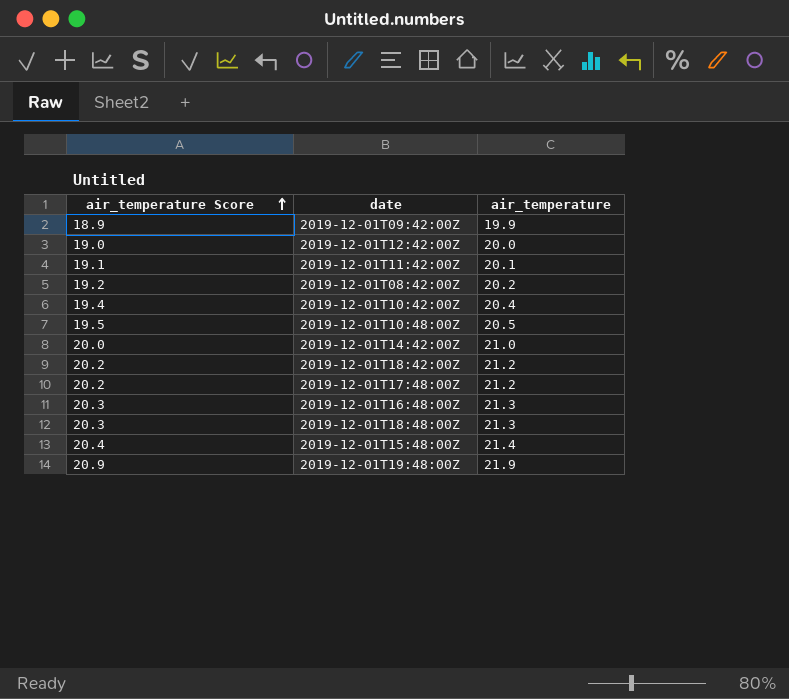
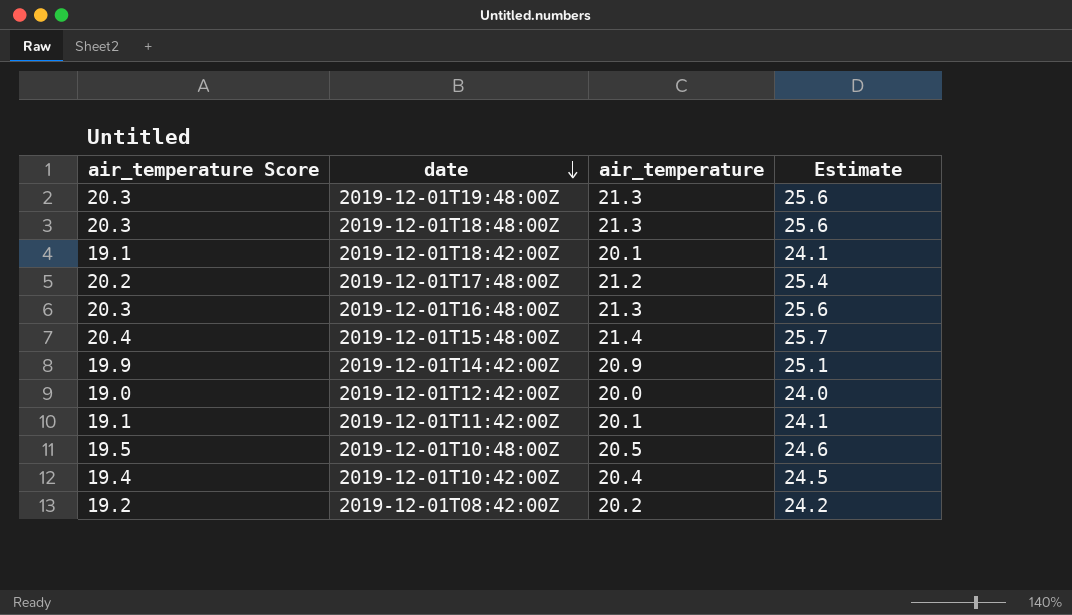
row order: air_temperature Score ascending -> date descending
column Estimate | formula: none -> [air_temperature] * 1.2
row 2019-12-01T09:42:00Z: 18.9 | 19.9 -> none
2019-12-01T19:48:00Z | air_temperature Score: 20.9 -> 20.3
2019-12-01T19:48:00Z | air_temperature: 21.9 -> 21.3
2019-12-01T18:42:00Z | air_temperature Score: 20.2 -> 19.1
2019-12-01T18:42:00Z | air_temperature: 21.2 -> 20.1
2019-12-01T14:42:00Z | air_temperature Score: 20.0 -> 19.9
2019-12-01T14:42:00Z | air_temperature: 21.0 -> 20.9

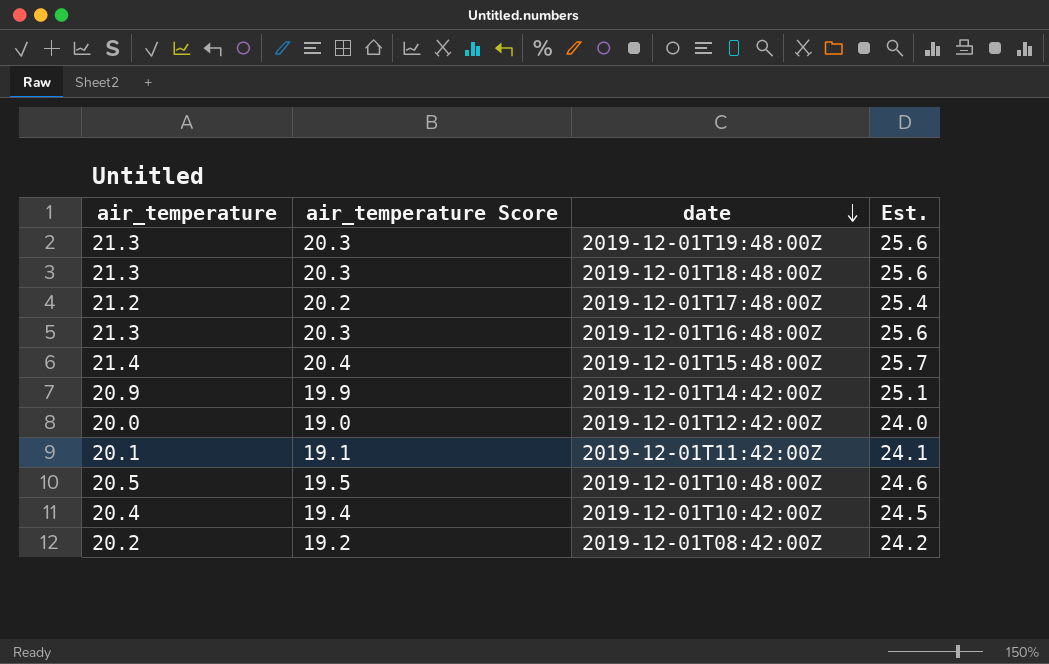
column air_temperature | position: 3 -> 1
column name: Estimate -> Est.
row 2019-12-01T18:42:00Z: 19.1 | 20.1 | 24.1 -> none

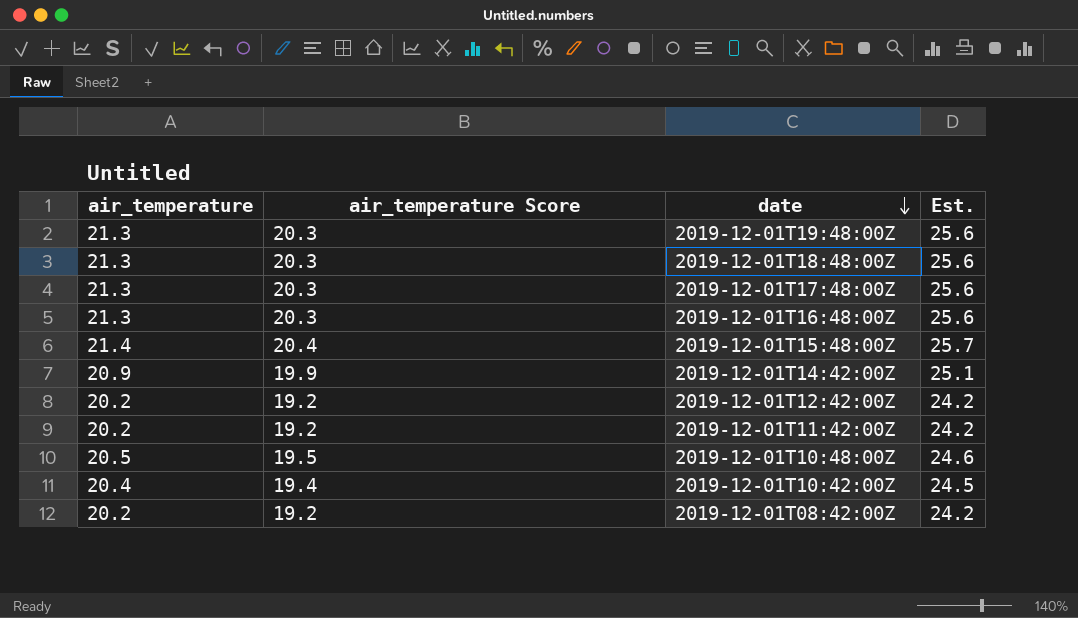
2019-12-01T17:48:00Z | air_temperature: 21.2 -> 21.3
2019-12-01T17:48:00Z | air_temperature Score: 20.2 -> 20.3
2019-12-01T17:48:00Z | Est.: 25.4 -> 25.6
2019-12-01T12:42:00Z | air_temperature: 20.0 -> 20.2
2019-12-01T12:42:00Z | air_temperature Score: 19.0 -> 19.2
2019-12-01T12:42:00Z | Est.: 24.0 -> 24.2
2019-12-01T11:42:00Z | air_temperature: 20.1 -> 20.2
2019-12-01T11:42:00Z | air_temperature Score: 19.1 -> 19.2
2019-12-01T11:42:00Z | Est.: 24.1 -> 24.2

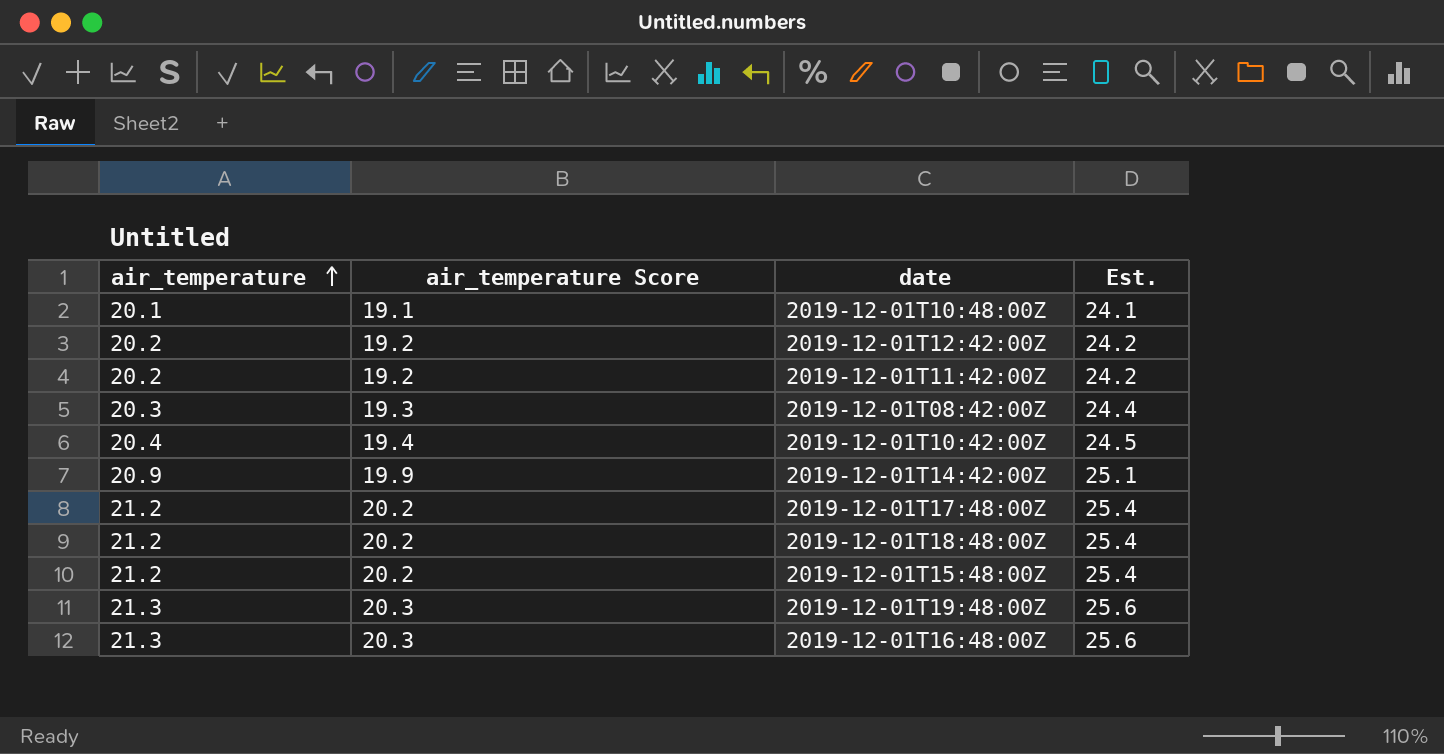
row order: date descending -> air_temperature ascending
2019-12-01T10:48:00Z | air_temperature: 20.5 -> 20.1
2019-12-01T10:48:00Z | air_temperature Score: 19.5 -> 19.1
2019-12-01T10:48:00Z | Est.: 24.6 -> 24.1
2019-12-01T08:42:00Z | air_temperature: 20.2 -> 20.3
2019-12-01T08:42:00Z | air_temperature Score: 19.2 -> 19.3
2019-12-01T08:42:00Z | Est.: 24.2 -> 24.4
2019-12-01T17:48:00Z | air_temperature: 21.3 -> 21.2
2019-12-01T17:48:00Z | air_temperature Score: 20.3 -> 20.2
2019-12-01T17:48:00Z | Est.: 25.6 -> 25.4
2019-12-01T18:48:00Z | air_temperature: 21.3 -> 21.2
2019-12-01T18:48:00Z | air_temperature Score: 20.3 -> 20.2
2019-12-01T18:48:00Z | Est.: 25.6 -> 25.4
2019-12-01T15:48:00Z | air_temperature: 21.4 -> 21.2
2019-12-01T15:48:00Z | air_temperature Score: 20.4 -> 20.2
2019-12-01T15:48:00Z | Est.: 25.7 -> 25.4

